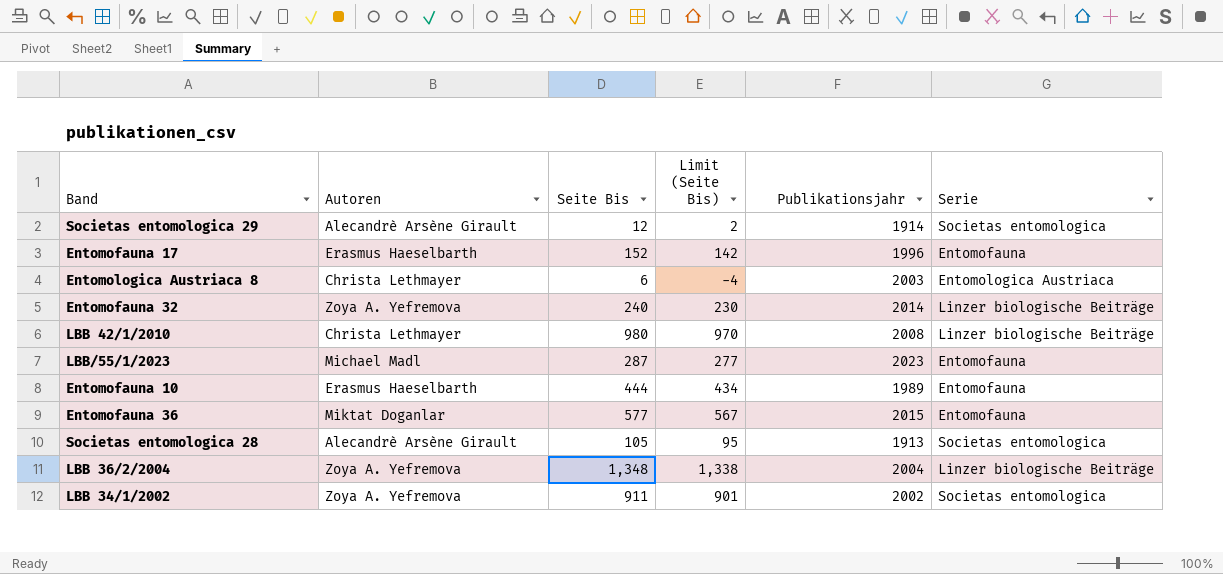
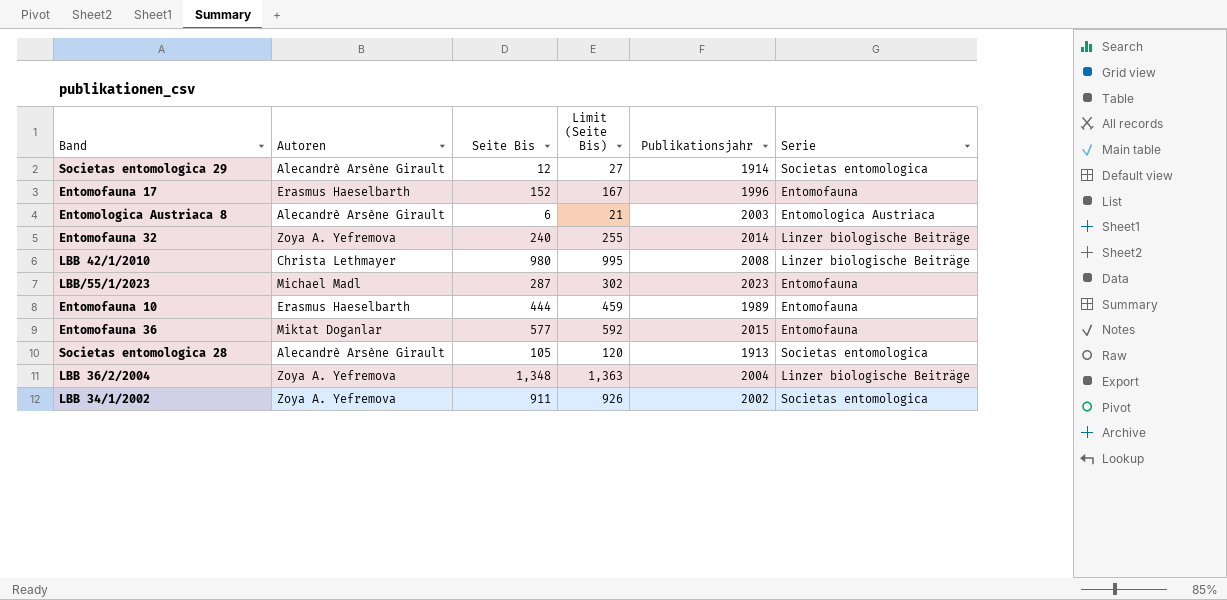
column Limit (Seite Bis) | formula: [Seite Bis] - 10 -> [Seite Bis] + 15
Entomologica Austriaca 8 | Autoren: Christa Lethmayer -> Alecandrè Arsène Girault

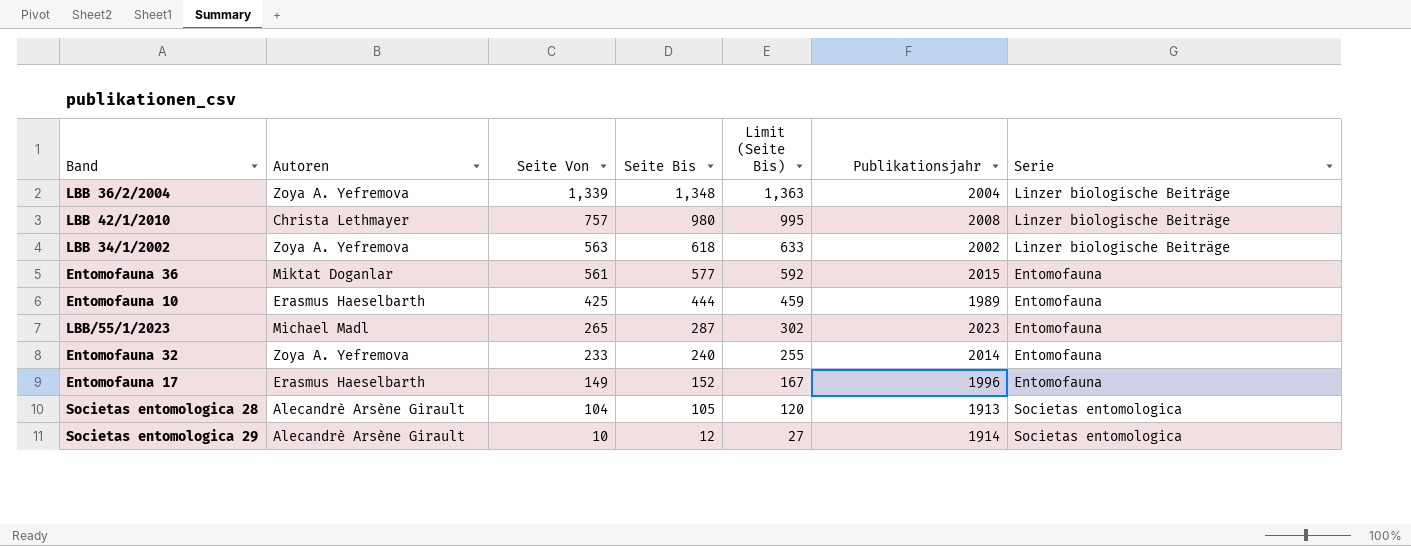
row order: none -> Seite Von descending
column Seite Von | position: none -> 3
row Entomologica Austriaca 8: Alecandrè Arsène Girault | 6 | 21 | 2003 | Entomologica Austriaca -> none
LBB 34/1/2002 | Seite Bis: 911 -> 618
LBB 34/1/2002 | Limit (Seite Bis): 926 -> 633
LBB 34/1/2002 | Serie: Societas entomologica -> Linzer biologische Beiträge
Entomofauna 32 | Serie: Linzer biologische Beiträge -> Entomofauna

